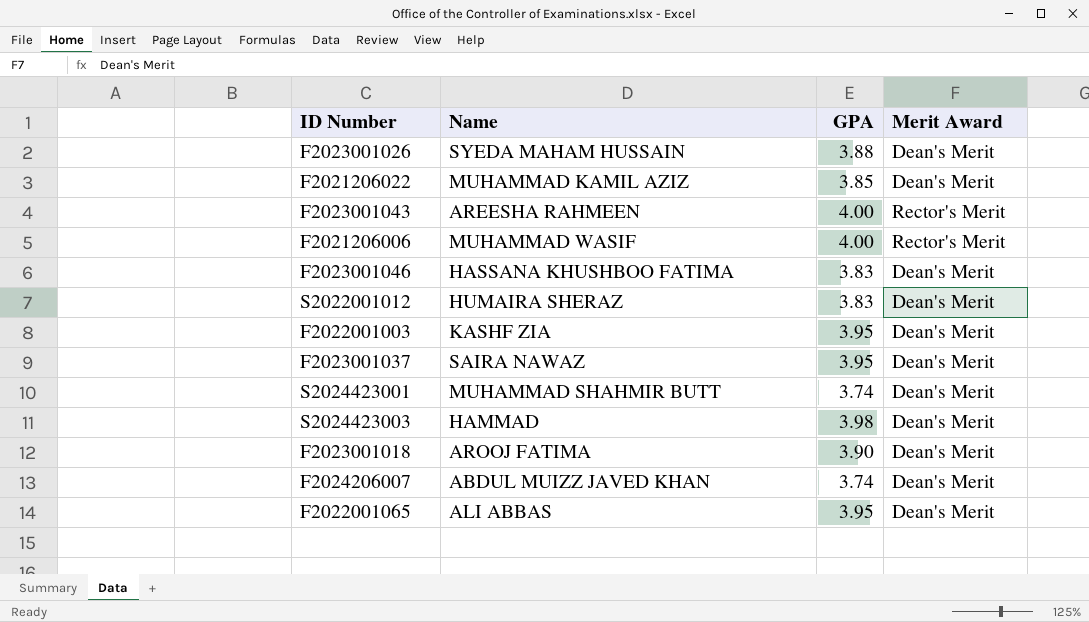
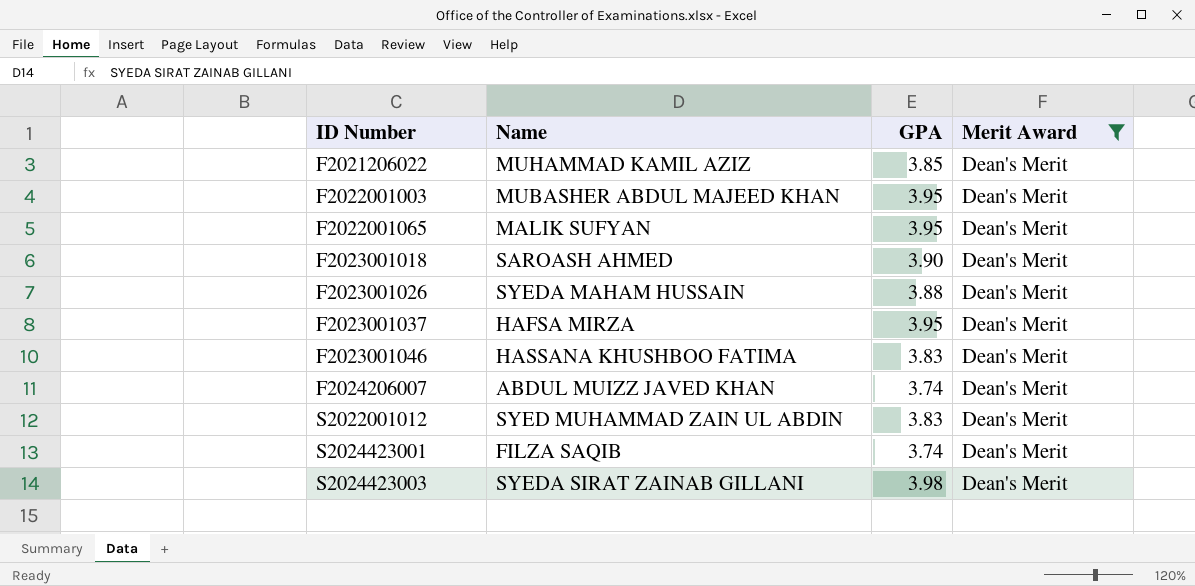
filter: none -> Merit Award = Dean's Merit
row order: none -> ID Number ascending
F2022001003 | Name: KASHF ZIA -> MUBASHER ABDUL MAJEED KHAN
F2022001065 | Name: ALI ABBAS -> MALIK SUFYAN
F2023001018 | Name: AROOJ FATIMA -> SAROASH AHMED
F2023001037 | Name: SAIRA NAWAZ -> HAFSA MIRZA
S2022001012 | Name: HUMAIRA SHERAZ -> SYED MUHAMMAD ZAIN UL ABDIN
S2024423001 | Name: MUHAMMAD SHAHMIR BUTT -> FILZA SAQIB
S2024423003 | Name: HAMMAD -> SYEDA SIRAT ZAINAB GILLANI

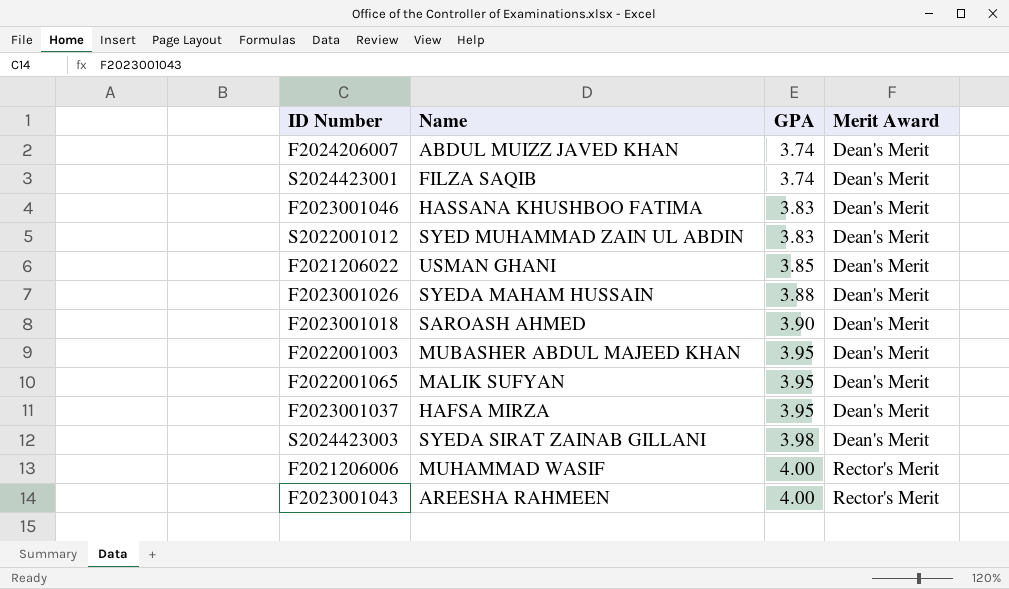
filter: Merit Award = Dean's Merit -> none
row order: ID Number ascending -> GPA ascending
F2021206022 | Name: MUHAMMAD KAMIL AZIZ -> USMAN GHANI

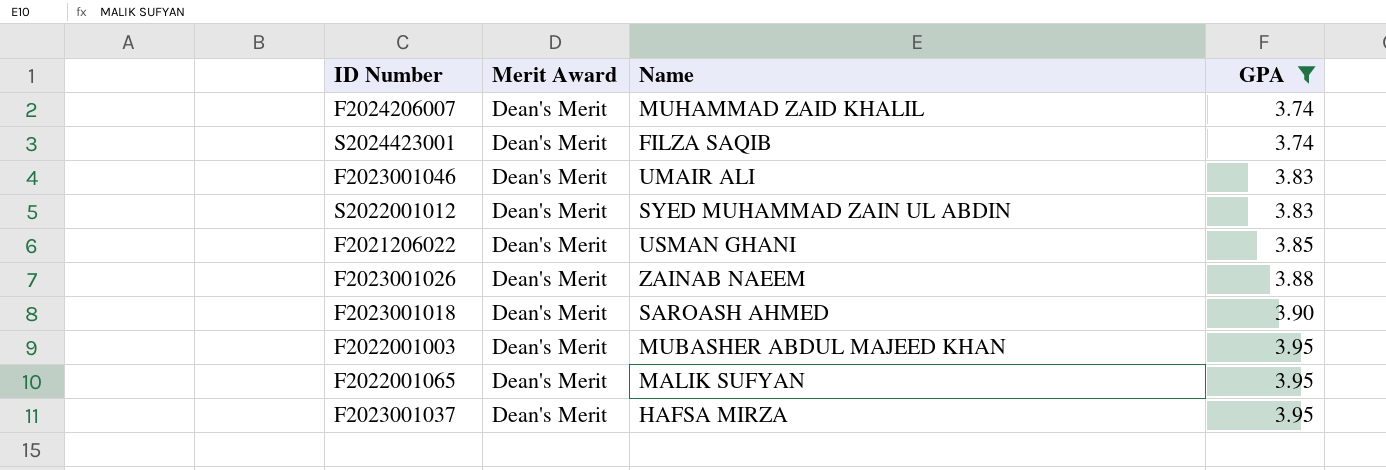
filter: none -> GPA <= 3.95
column Merit Award | position: 4 -> 2
F2024206007 | Name: ABDUL MUIZZ JAVED KHAN -> MUHAMMAD ZAID KHALIL
F2023001046 | Name: HASSANA KHUSHBOO FATIMA -> UMAIR ALI
F2023001026 | Name: SYEDA MAHAM HUSSAIN -> ZAINAB NAEEM

